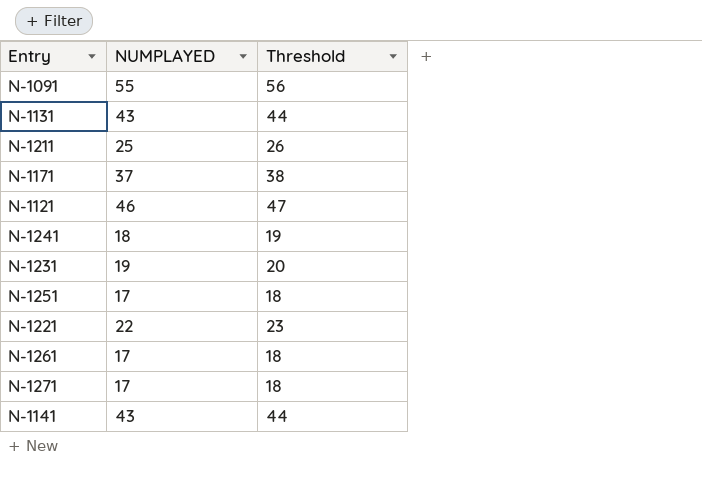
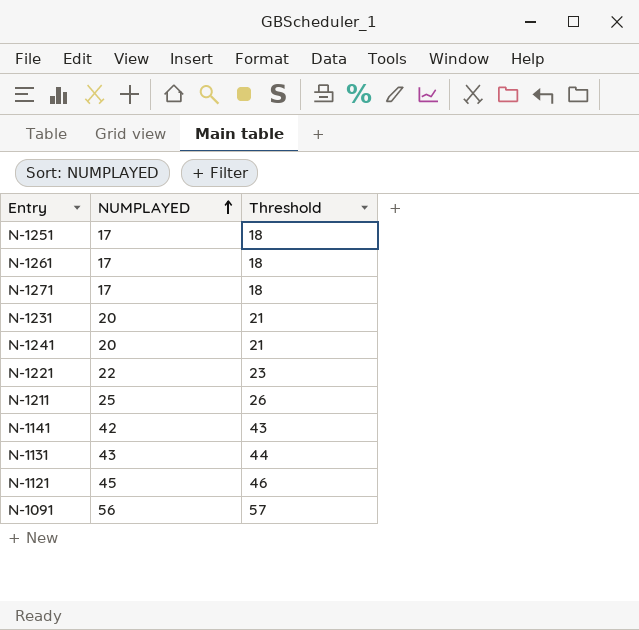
row order: none -> NUMPLAYED ascending
row N-1171: 37 | 38 -> none
N-1231 | NUMPLAYED: 19 -> 20
N-1231 | Threshold: 20 -> 21
N-1241 | NUMPLAYED: 18 -> 20
N-1241 | Threshold: 19 -> 21
N-1141 | NUMPLAYED: 43 -> 42
N-1141 | Threshold: 44 -> 43
N-1121 | NUMPLAYED: 46 -> 45
N-1121 | Threshold: 47 -> 46
N-1091 | NUMPLAYED: 55 -> 56
N-1091 | Threshold: 56 -> 57

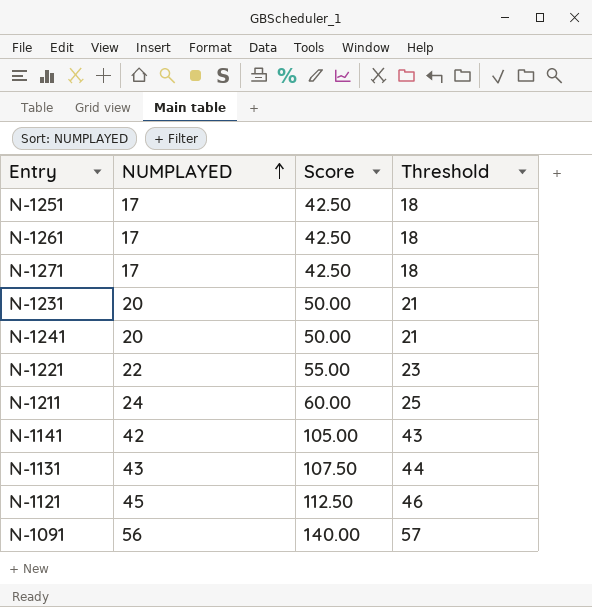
column Score | formula: none -> [NUMPLAYED] * 2.5
N-1211 | NUMPLAYED: 25 -> 24
N-1211 | Threshold: 26 -> 25

